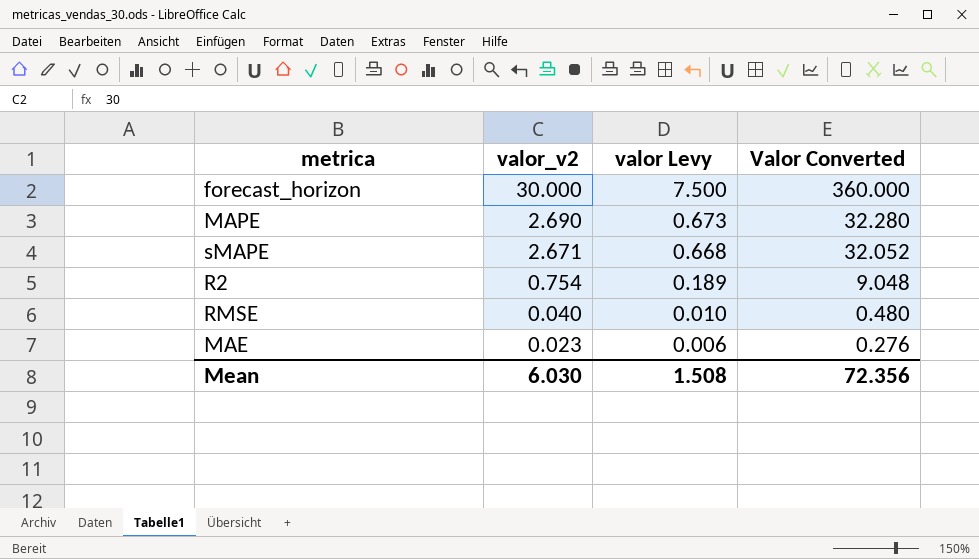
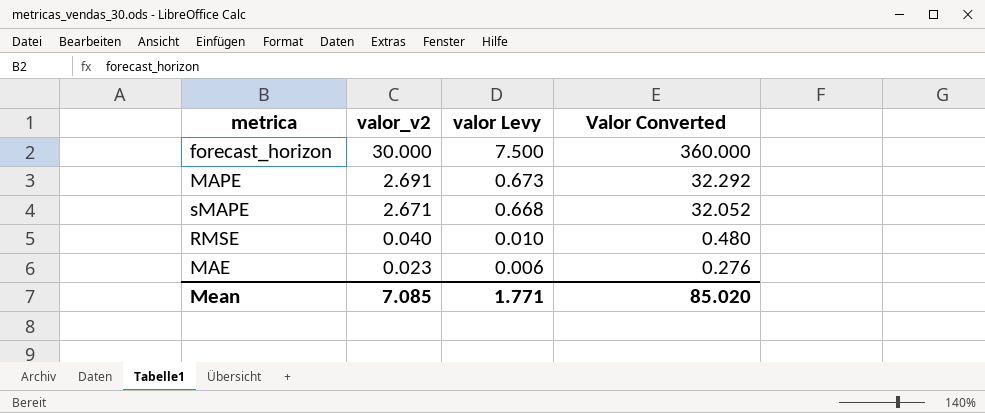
row R2: 0.754 | 0.189 | 9.048 -> none
MAPE | valor_v2: 2.690 -> 2.691
MAPE | Valor Converted: 32.280 -> 32.292
Mean | valor_v2: 6.030 -> 7.085
Mean | valor Levy: 1.508 -> 1.771
Mean | Valor Converted: 72.356 -> 85.020

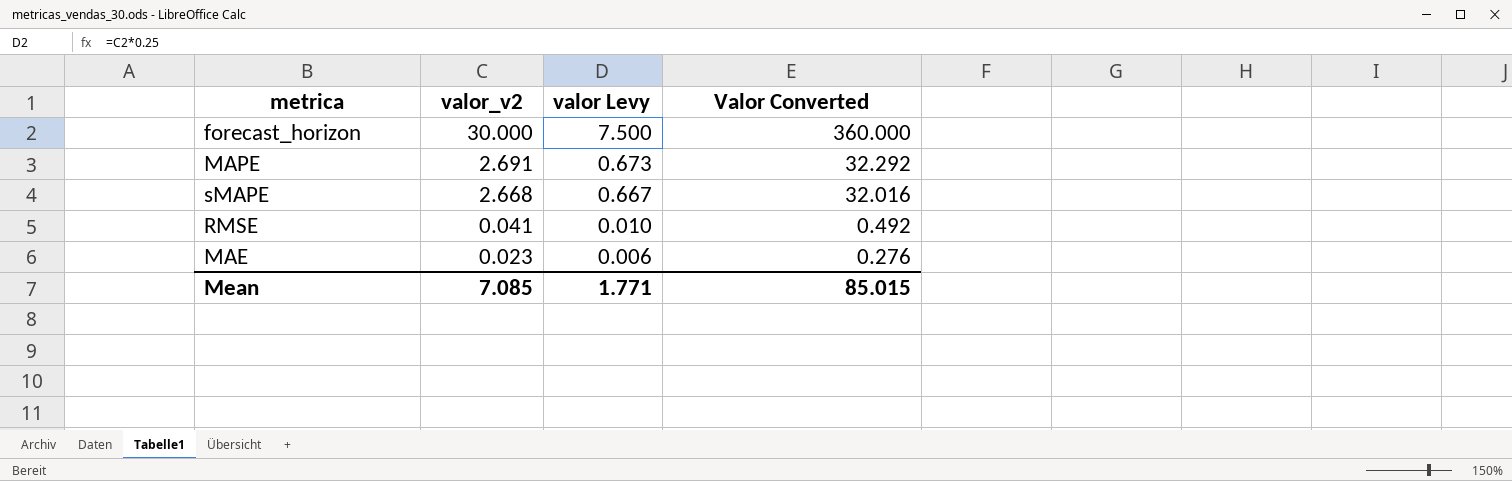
sMAPE | valor_v2: 2.671 -> 2.668
sMAPE | valor Levy: 0.668 -> 0.667
sMAPE | Valor Converted: 32.052 -> 32.016
RMSE | valor_v2: 0.040 -> 0.041
RMSE | Valor Converted: 0.480 -> 0.492
Mean | Valor Converted: 85.020 -> 85.015

